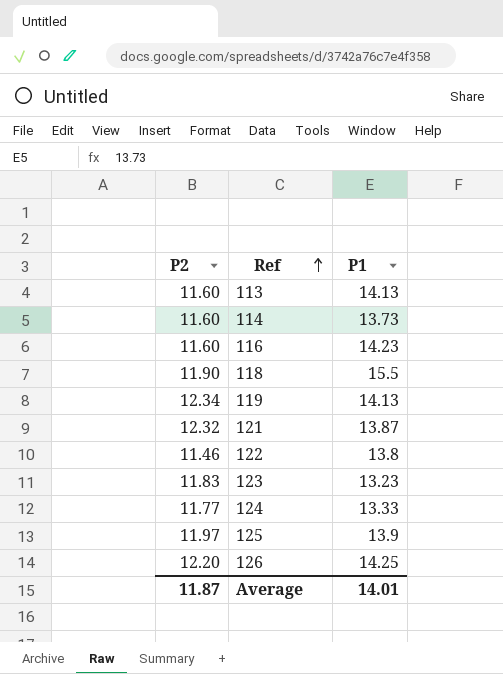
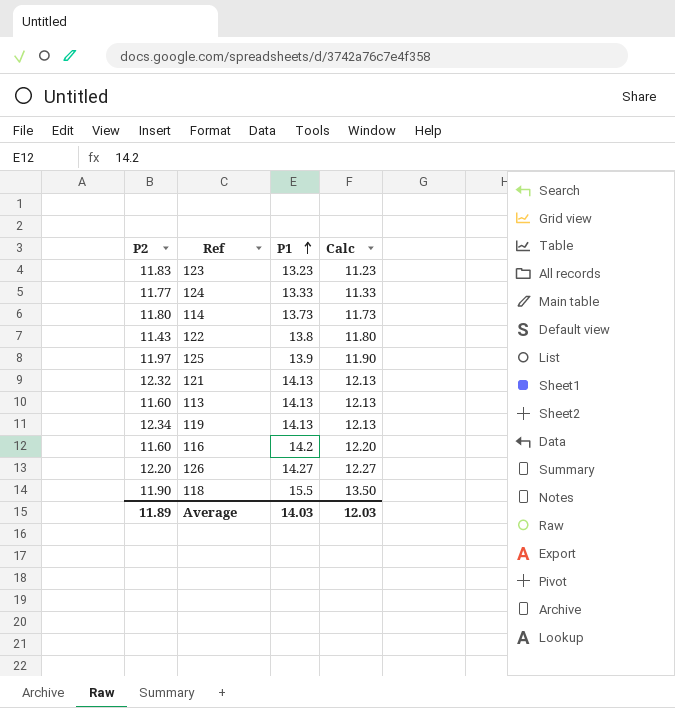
row order: Ref ascending -> P1 ascending
column Calc | formula: none -> [P1] - 2
114 | P2: 11.60 -> 11.80
122 | P2: 11.46 -> 11.43
121 | P1: 13.87 -> 14.13
116 | P1: 14.23 -> 14.2
126 | P1: 14.25 -> 14.27
Average | P2: 11.87 -> 11.89
Average | P1: 14.01 -> 14.03

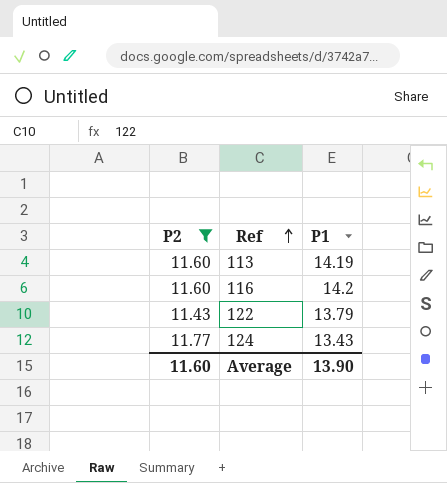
filter: none -> P2 <= 11.77
row order: P1 ascending -> Ref ascending
column Calc | formula: [P1] - 2 -> none
113 | P1: 14.13 -> 14.19
122 | P1: 13.8 -> 13.79
124 | P1: 13.33 -> 13.43
Average | P2: 11.89 -> 11.60
Average | P1: 14.03 -> 13.90

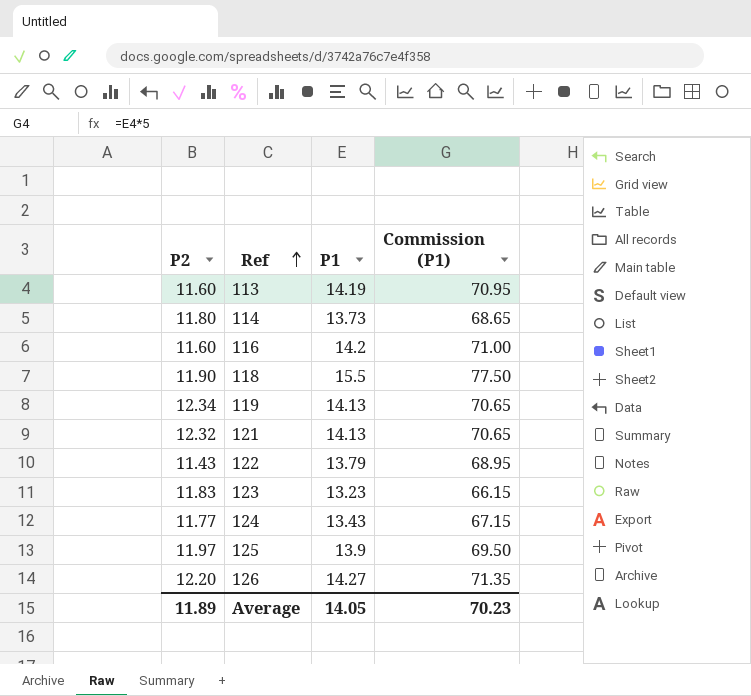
filter: P2 <= 11.77 -> none
column Commission (P1) | formula: none -> [P1] * 5
Average | P2: 11.60 -> 11.89
Average | P1: 13.90 -> 14.05

